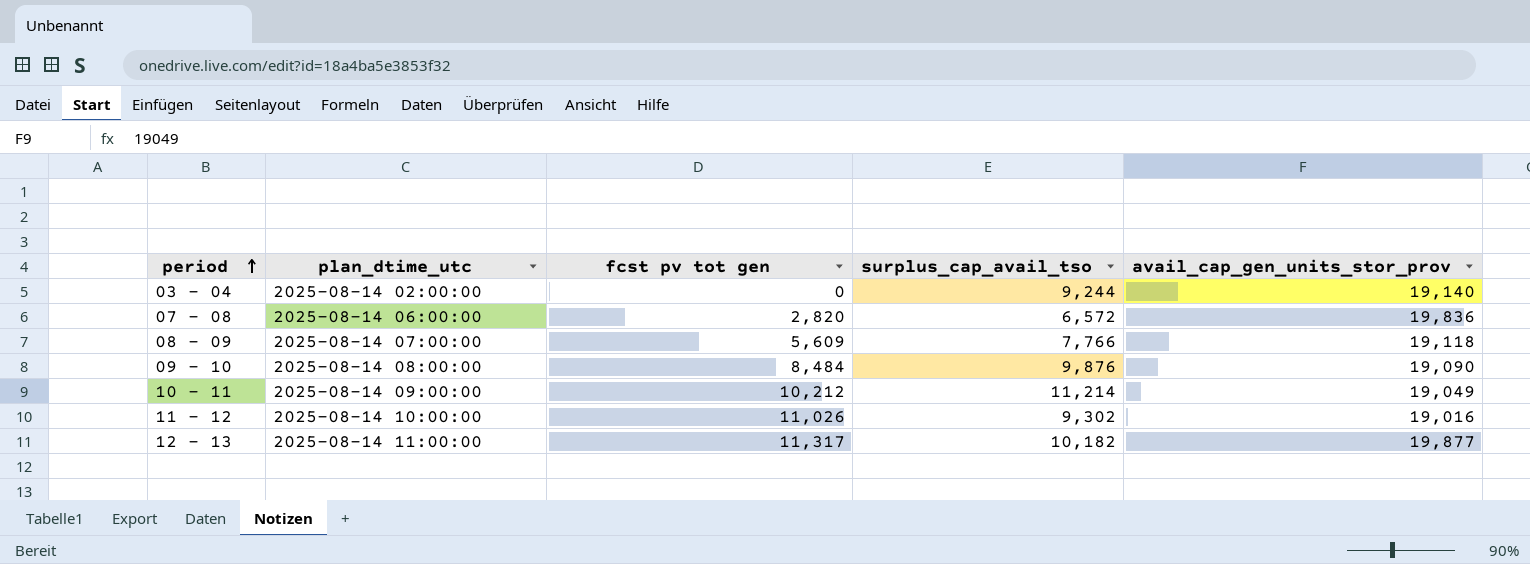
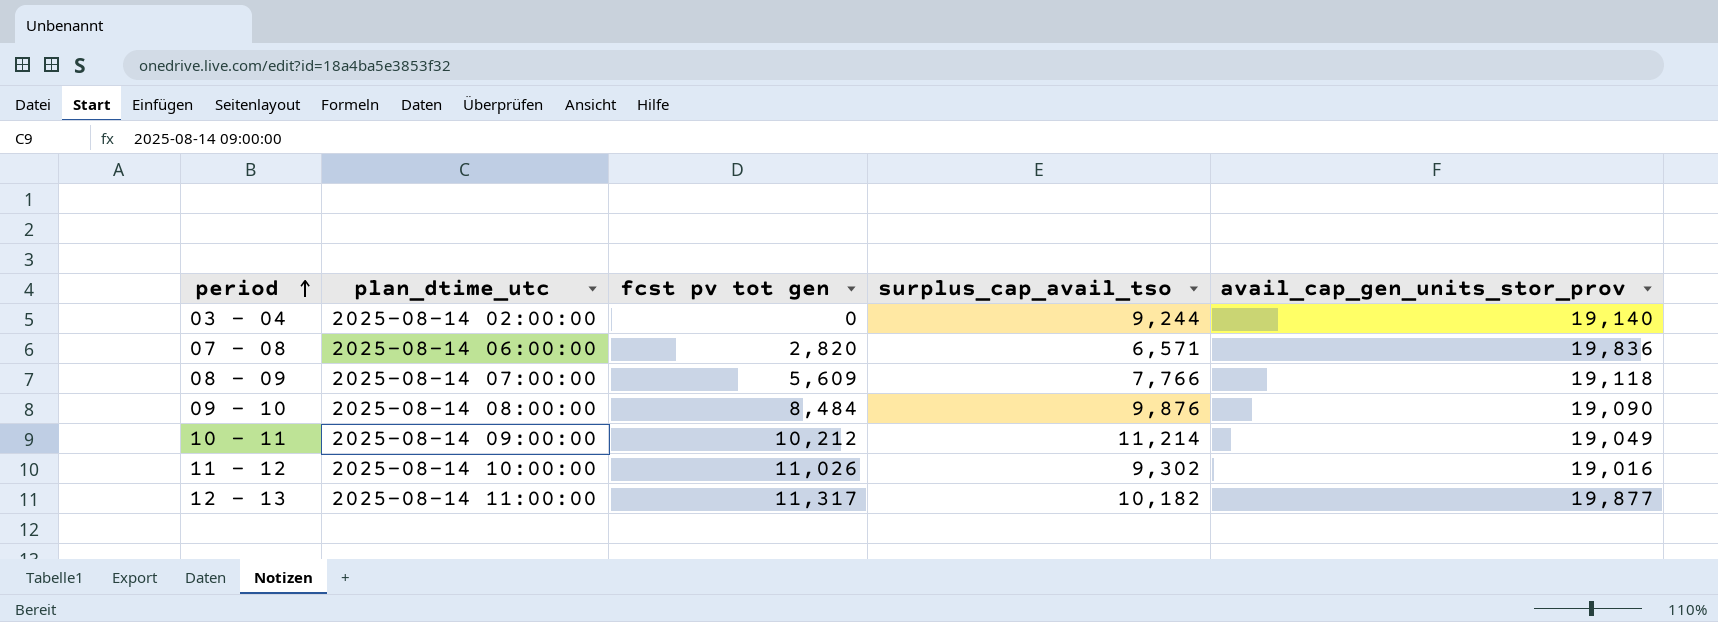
07 - 08 | surplus_cap_avail_tso: 6,572 -> 6,571

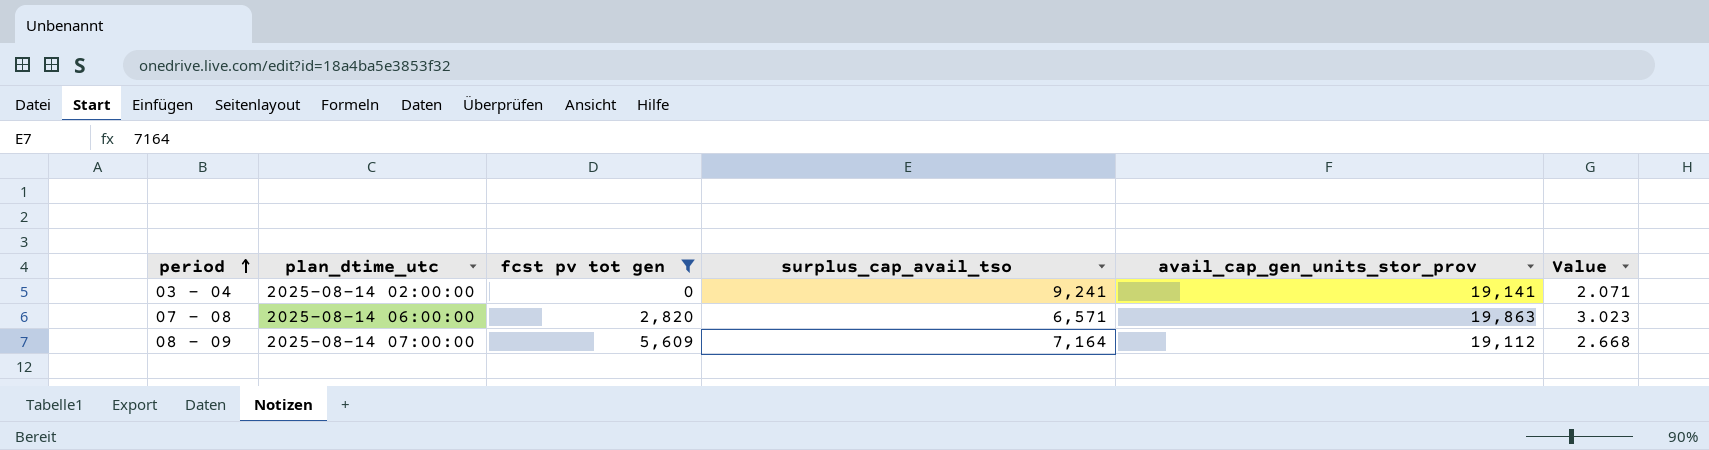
filter: none -> fcst pv tot gen <= 5,609
column Value | formula: none -> [avail_cap_gen_units_stor_prov] / [surplus_cap_avail_tso]
03 - 04 | surplus_cap_avail_tso: 9,244 -> 9,241
03 - 04 | avail_cap_gen_units_stor_prov: 19,140 -> 19,141
07 - 08 | avail_cap_gen_units_stor_prov: 19,836 -> 19,863
08 - 09 | surplus_cap_avail_tso: 7,766 -> 7,164
08 - 09 | avail_cap_gen_units_stor_prov: 19,118 -> 19,112

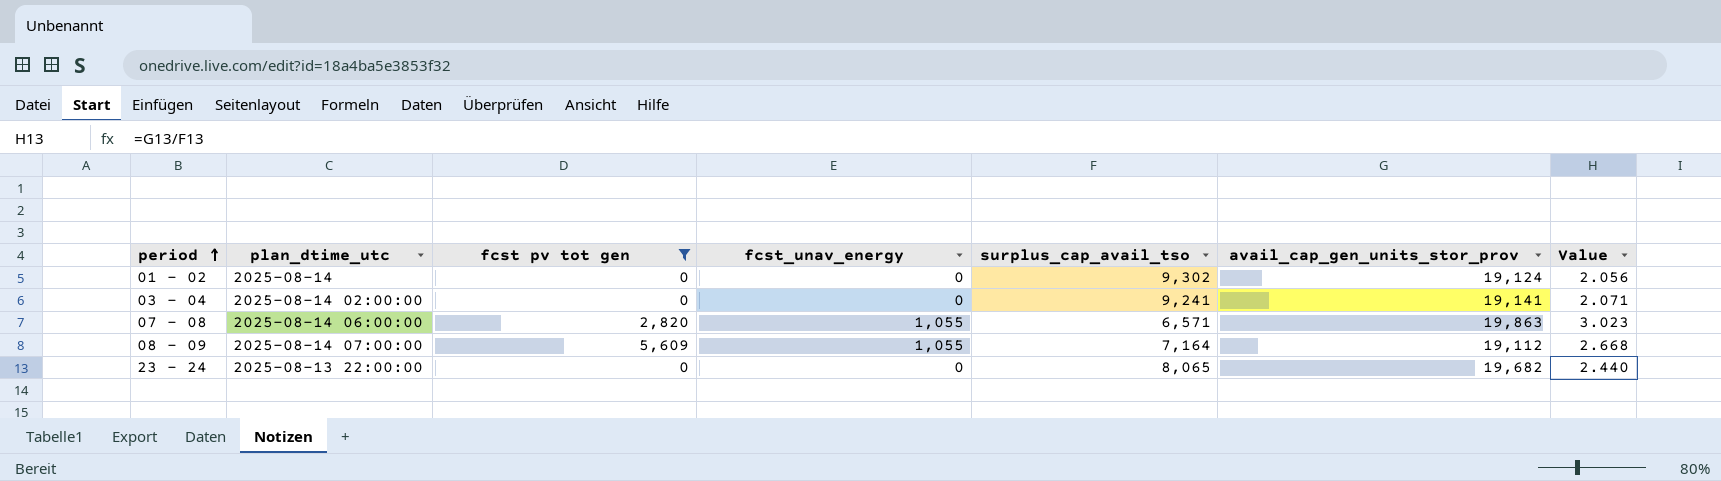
column fcst_unav_energy | position: none -> 4
row 01 - 02: none -> 2025-08-14 | 0 | 0 | 9,302 | 19,124 | 2.056
row 23 - 24: none -> 2025-08-13 22:00:00 | 0 | 0 | 8,065 | 19,682 | 2.440

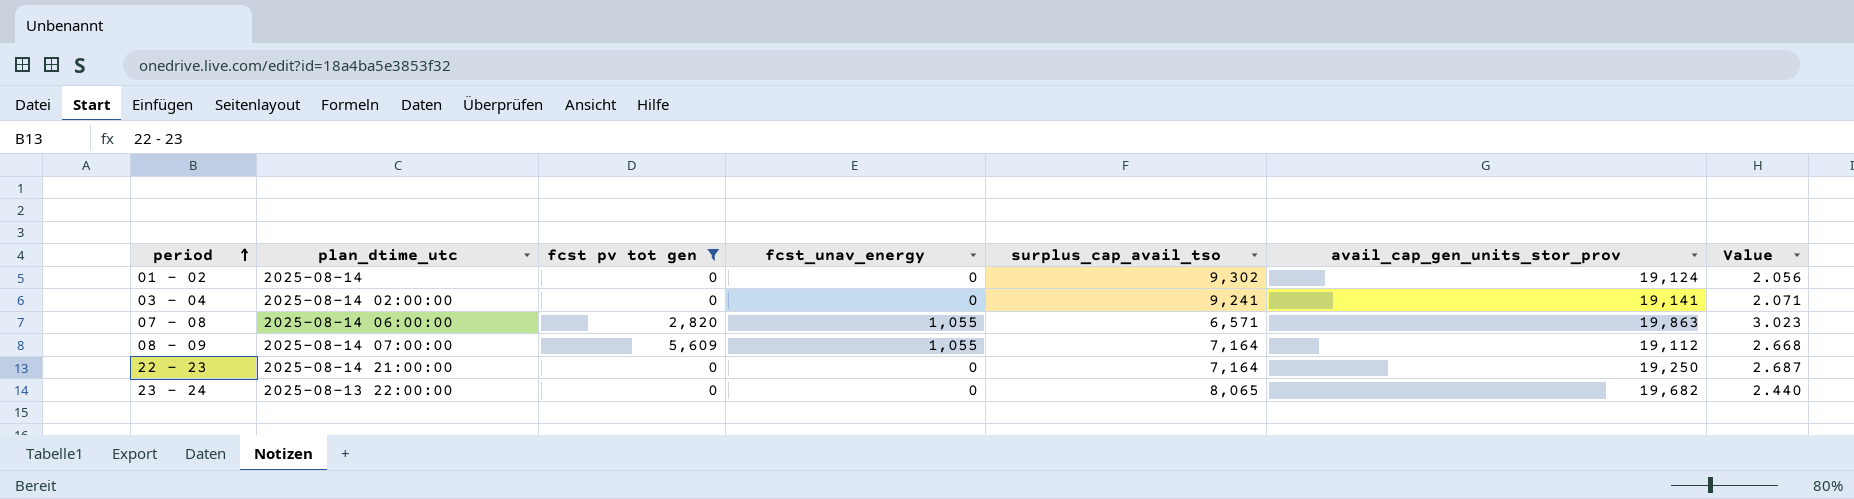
row 22 - 23: none -> 2025-08-14 21:00:00 | 0 | 0 | 7,164 | 19,250 | 2.687

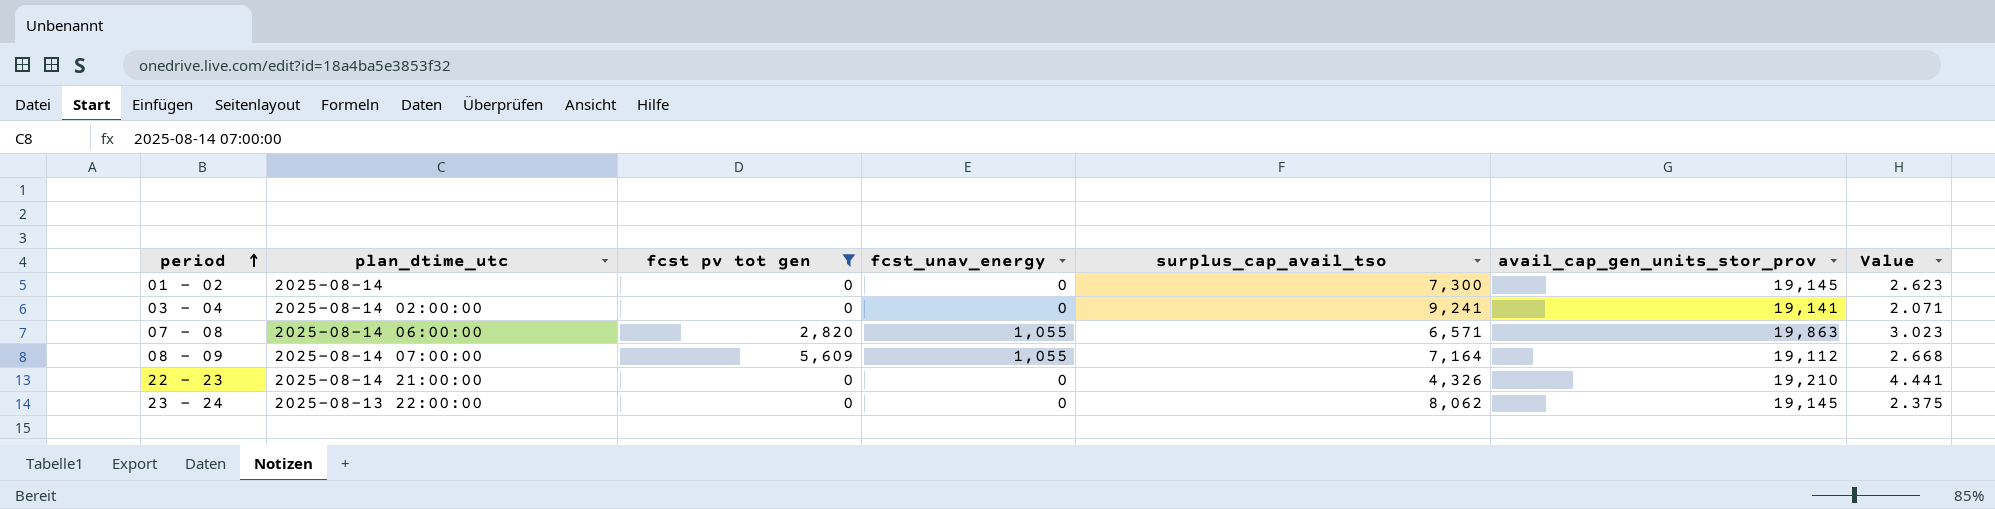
01 - 02 | surplus_cap_avail_tso: 9,302 -> 7,300
01 - 02 | avail_cap_gen_units_stor_prov: 19,124 -> 19,145
01 - 02 | Value: 2.056 -> 2.623
22 - 23 | surplus_cap_avail_tso: 7,164 -> 4,326
22 - 23 | avail_cap_gen_units_stor_prov: 19,250 -> 19,210
22 - 23 | Value: 2.687 -> 4.441
23 - 24 | surplus_cap_avail_tso: 8,065 -> 8,062
23 - 24 | avail_cap_gen_units_stor_prov: 19,682 -> 19,145
23 - 24 | Value: 2.440 -> 2.375

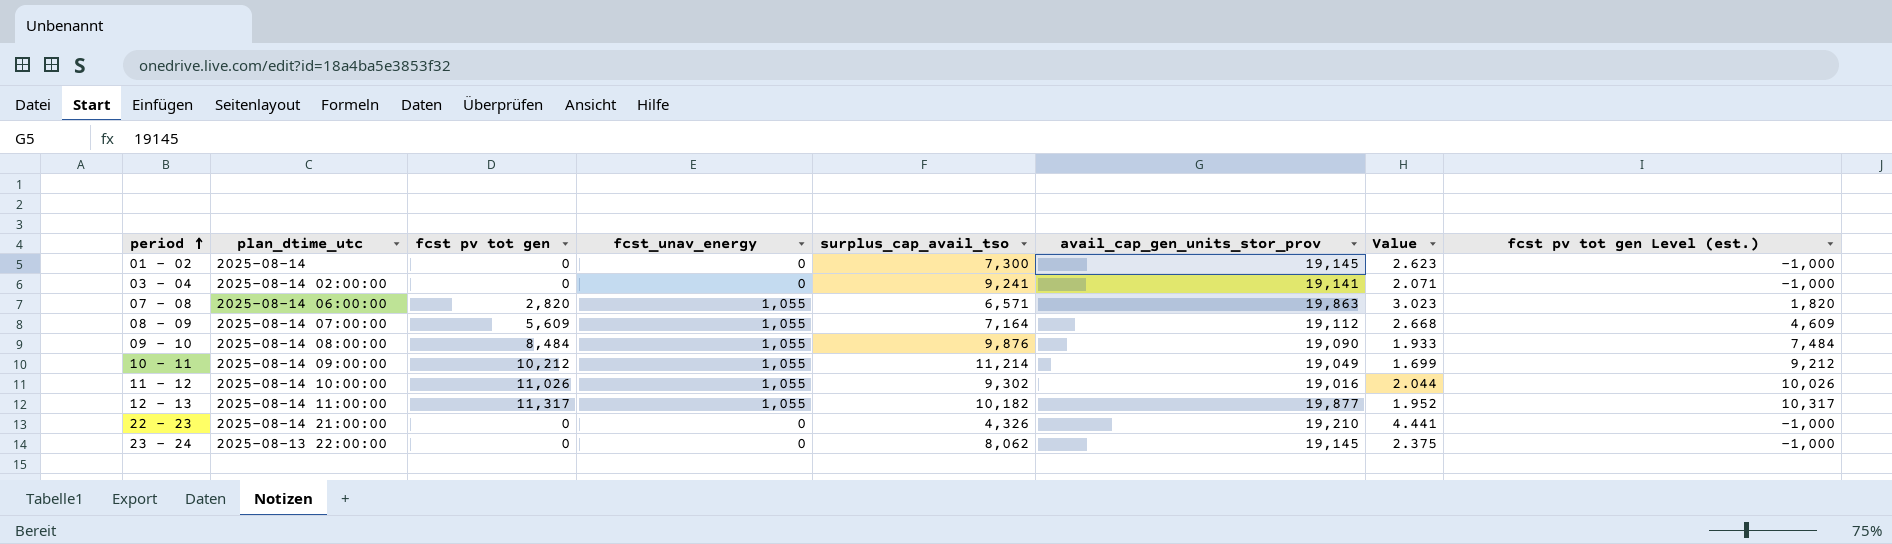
filter: fcst pv tot gen <= 5,609 -> none
column fcst pv tot gen Level (est.) | formula: none -> [fcst pv tot gen] - 1000

